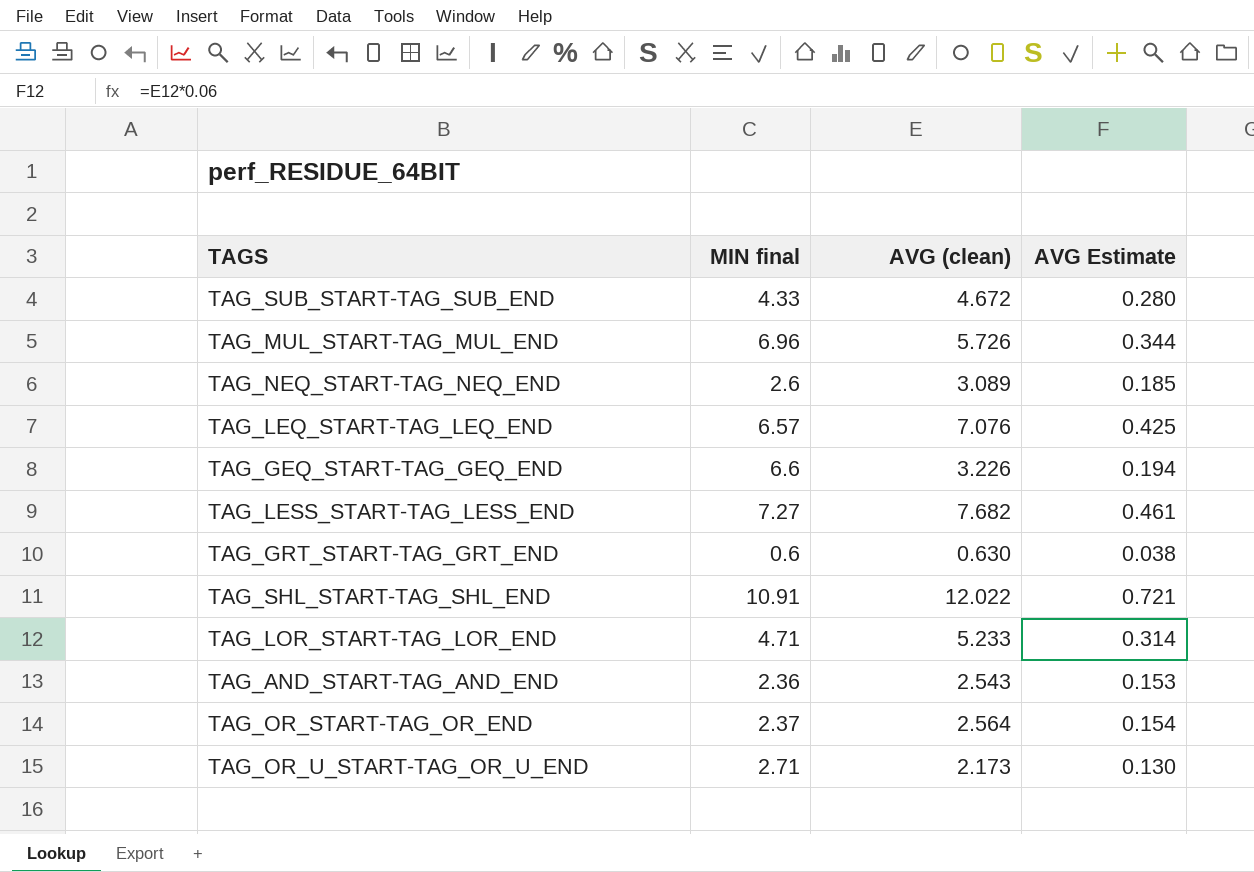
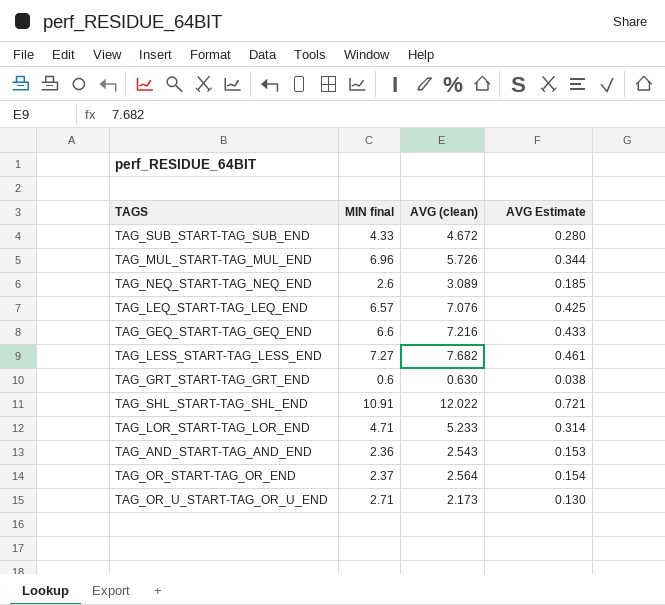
TAG_GEQ_START-TAG_GEQ_END | AVG (clean): 3.226 -> 7.216
TAG_GEQ_START-TAG_GEQ_END | AVG Estimate: 0.194 -> 0.433

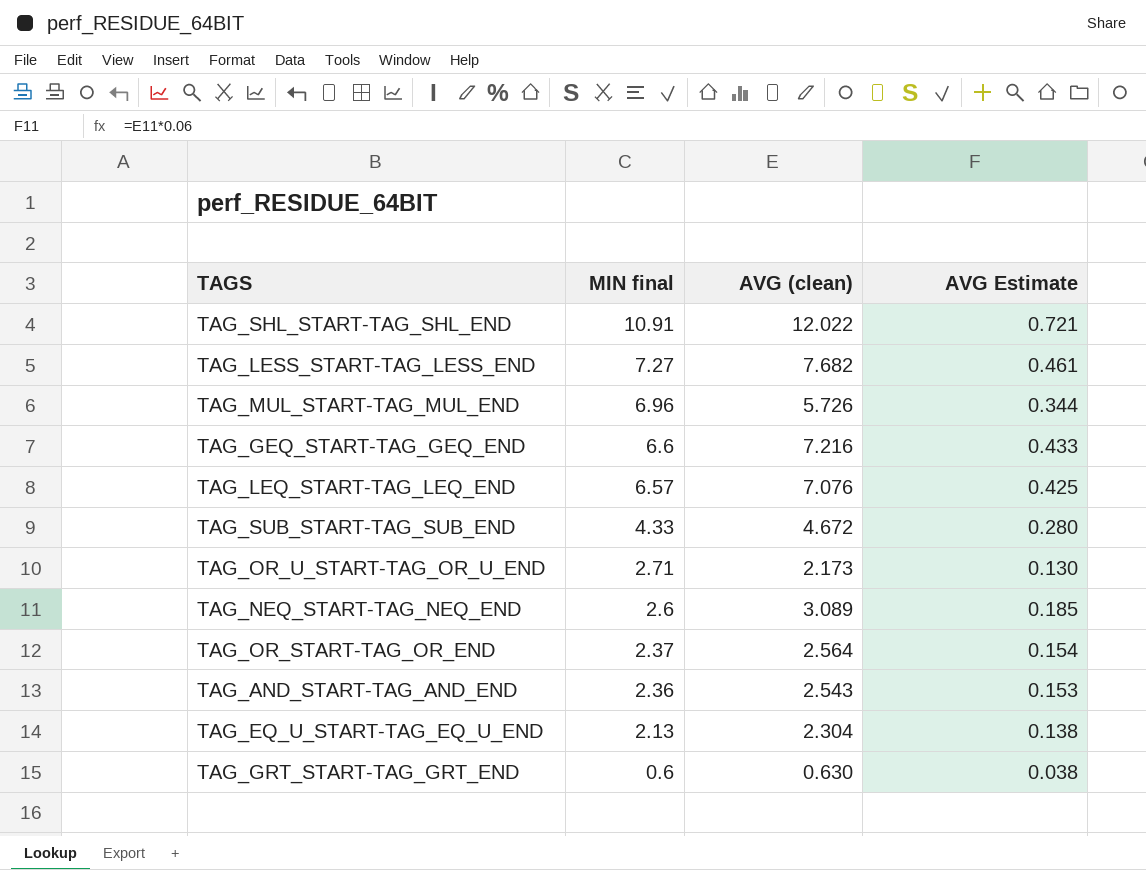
row order: none -> MIN final descending
row TAG_LOR_START-TAG_LOR_END: 4.71 | 5.233 | 0.314 -> none
row TAG_EQ_U_START-TAG_EQ_U_END: none -> 2.13 | 2.304 | 0.138

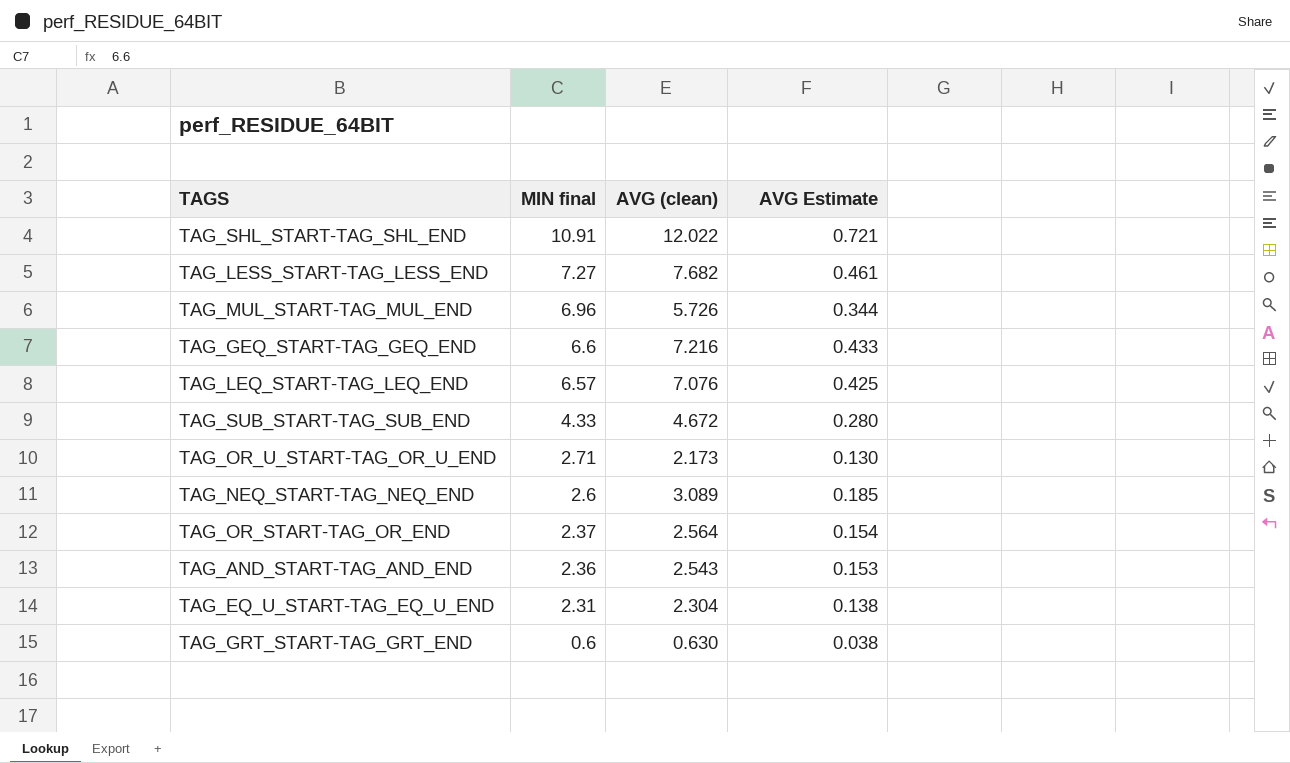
TAG_EQ_U_START-TAG_EQ_U_END | MIN final: 2.13 -> 2.31

